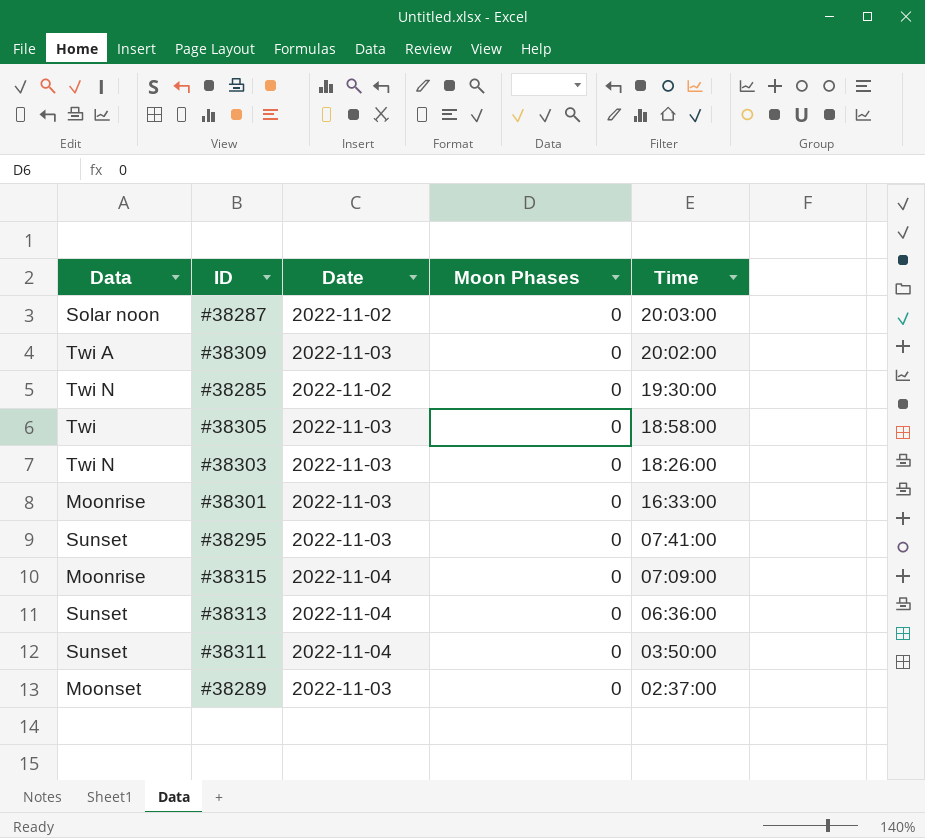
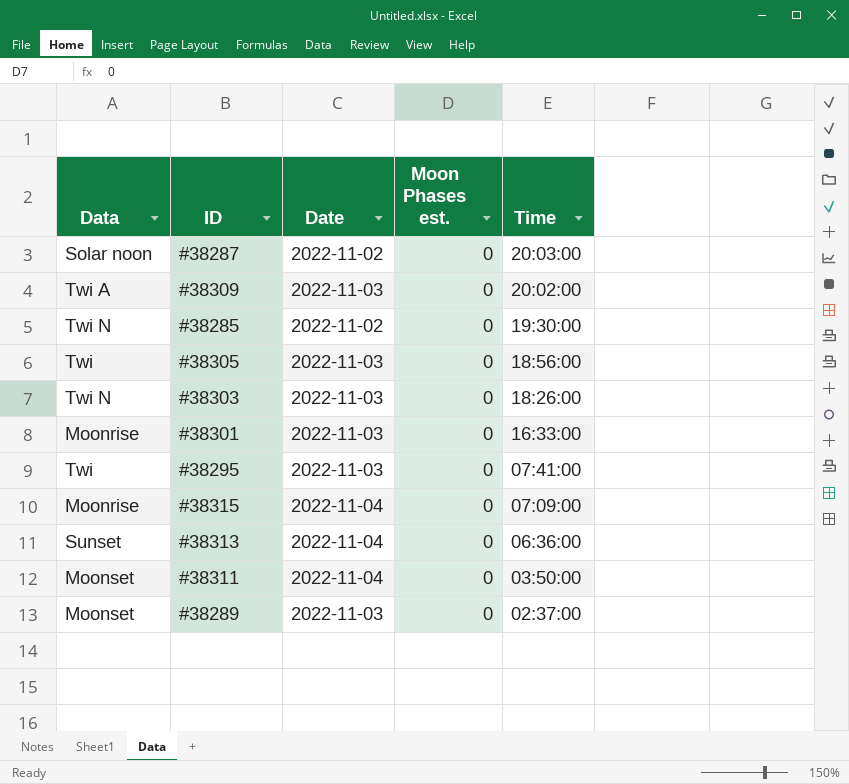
column name: Moon Phases -> Moon Phases est.
#38305 | Time: 18:58:00 -> 18:56:00
#38295 | Data: Sunset -> Twi
#38311 | Data: Sunset -> Moonset

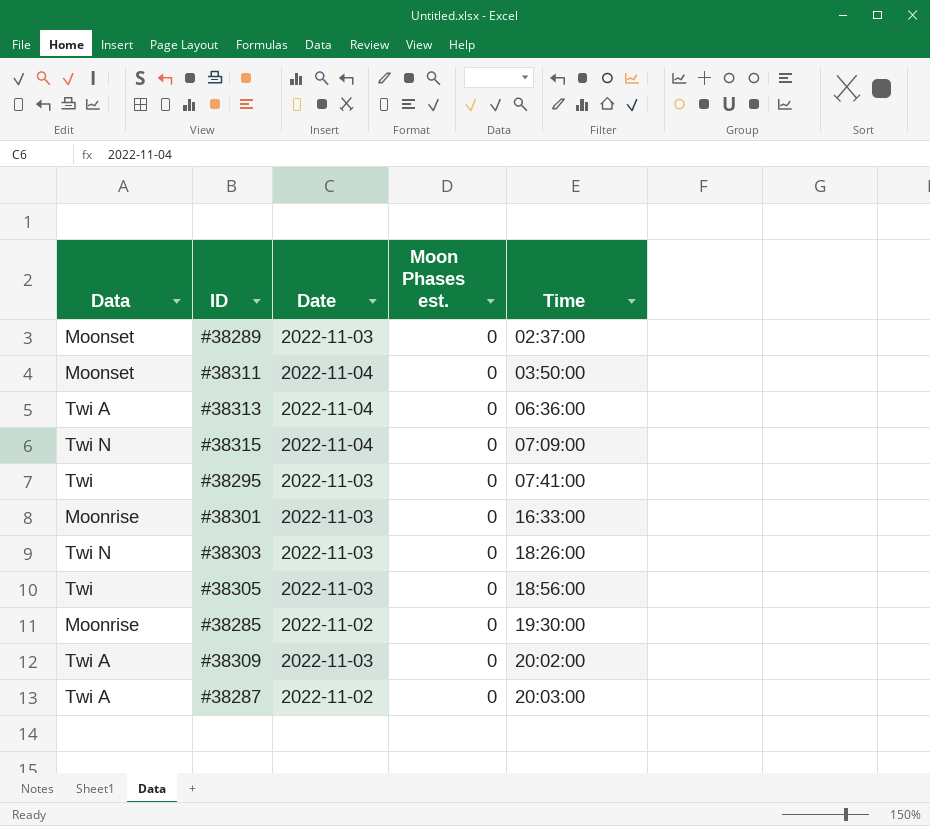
row order: Time descending -> Time ascending
#38313 | Data: Sunset -> Twi A
#38315 | Data: Moonrise -> Twi N
#38285 | Data: Twi N -> Moonrise
#38287 | Data: Solar noon -> Twi A

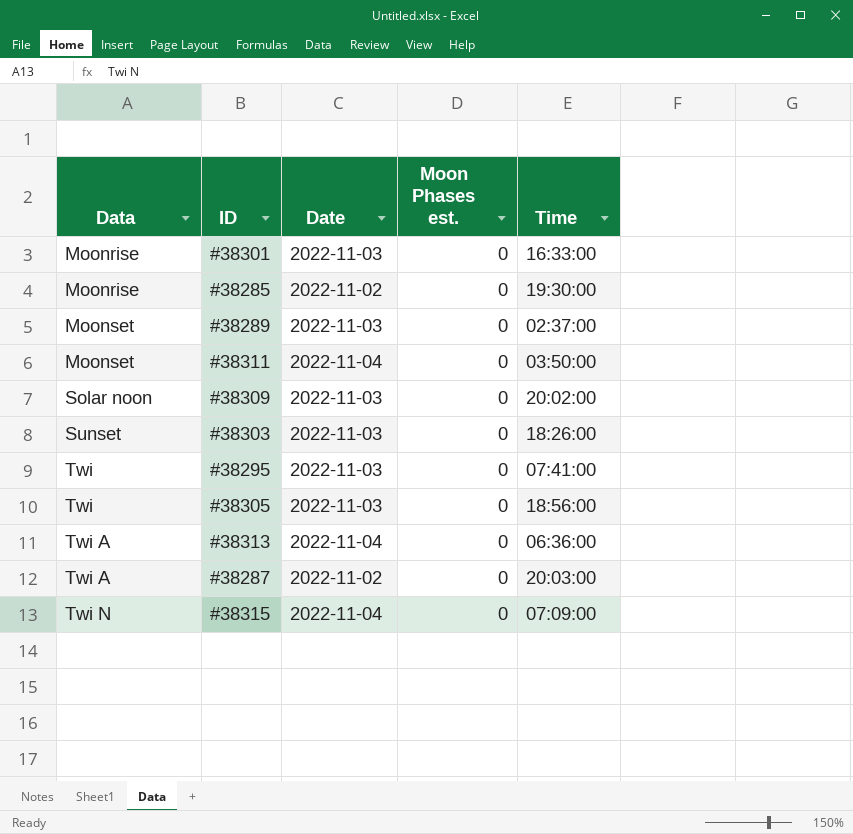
row order: Time ascending -> Data ascending
#38309 | Data: Twi A -> Solar noon
#38303 | Data: Twi N -> Sunset

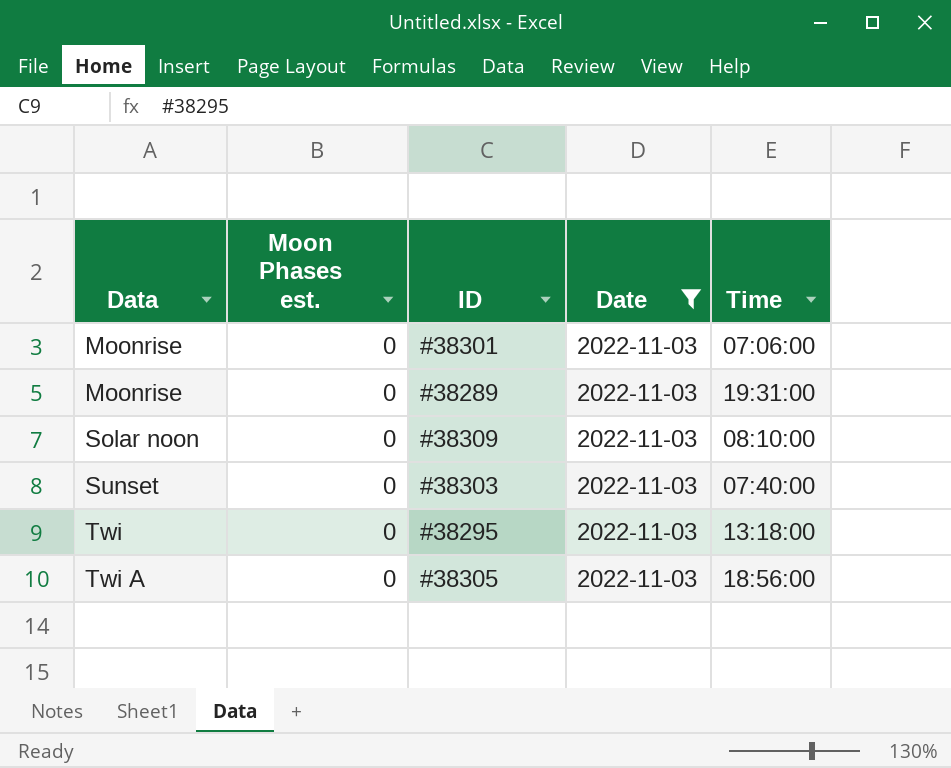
filter: none -> Date = 2022-11-03
column Moon Phases est. | position: 4 -> 2
#38301 | Time: 16:33:00 -> 07:06:00
#38289 | Data: Moonset -> Moonrise
#38289 | Time: 02:37:00 -> 19:31:00
#38309 | Time: 20:02:00 -> 08:10:00
#38303 | Time: 18:26:00 -> 07:40:00
#38295 | Time: 07:41:00 -> 13:18:00
#38305 | Data: Twi -> Twi A

